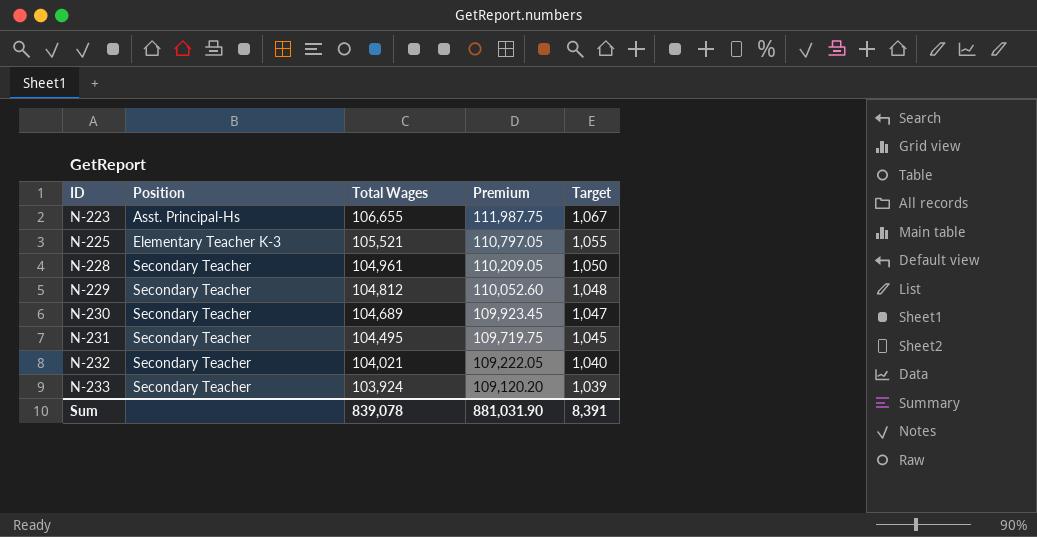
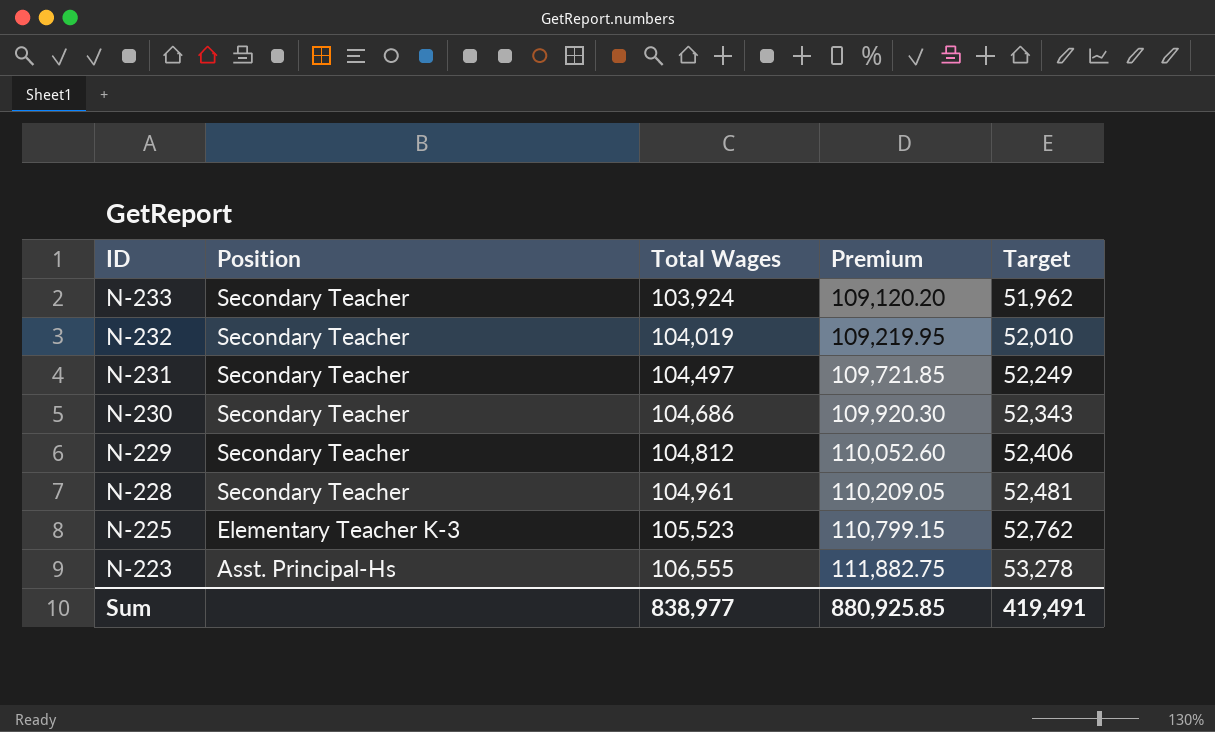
row order: ID ascending -> ID descending
column Target | formula: [Total Wages] * 0.01 -> [Total Wages] * 0.5
N-232 | Total Wages: 104,021 -> 104,019
N-232 | Premium: 109,222.05 -> 109,219.95
N-231 | Total Wages: 104,495 -> 104,497
N-231 | Premium: 109,719.75 -> 109,721.85
N-230 | Total Wages: 104,689 -> 104,686
N-230 | Premium: 109,923.45 -> 109,920.30
N-225 | Total Wages: 105,521 -> 105,523
N-225 | Premium: 110,797.05 -> 110,799.15
N-223 | Total Wages: 106,655 -> 106,555
N-223 | Premium: 111,987.75 -> 111,882.75
Sum | Total Wages: 839,078 -> 838,977
Sum | Premium: 881,031.90 -> 880,925.85
Sum | Target: 8,391 -> 419,491

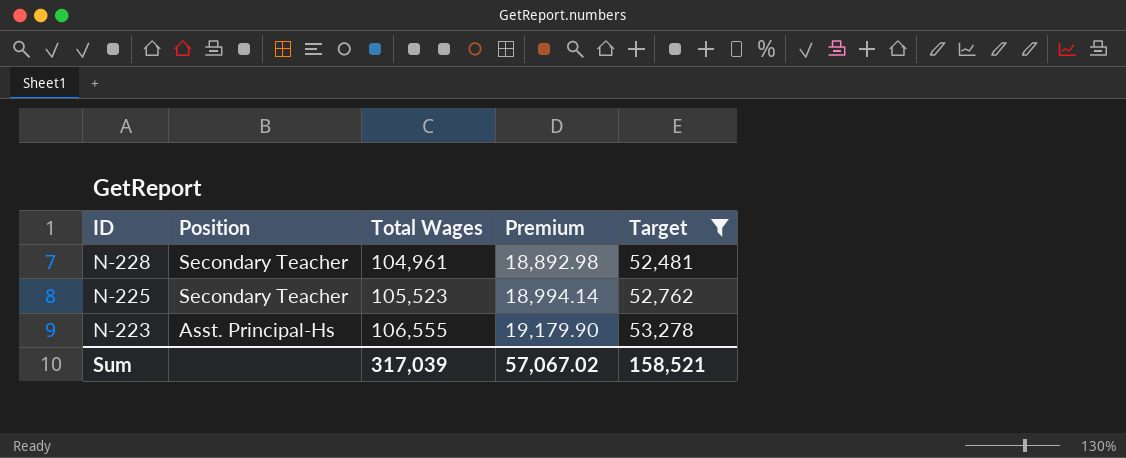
filter: none -> Target >= 52,481
column Premium | formula: [Total Wages] * 1.05 -> [Total Wages] * 0.18
N-225 | Position: Elementary Teacher K-3 -> Secondary Teacher
Sum | Total Wages: 838,977 -> 317,039
Sum | Premium: 880,925.85 -> 57,067.02
Sum | Target: 419,491 -> 158,521

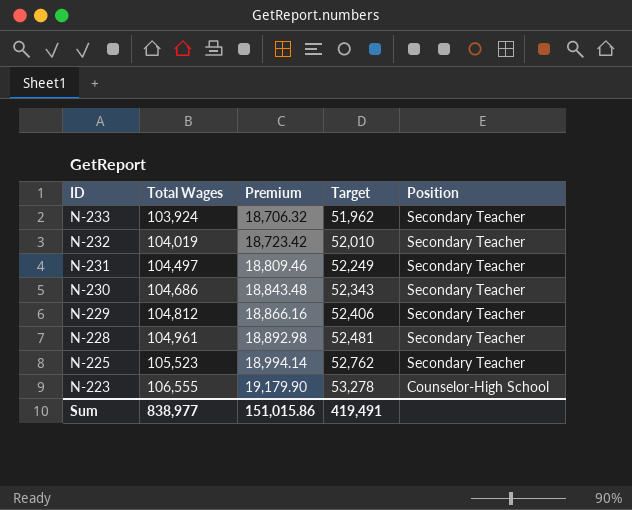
filter: Target >= 52,481 -> none
column Position | position: 2 -> 5
N-223 | Position: Asst. Principal-Hs -> Counselor-High School
Sum | Total Wages: 317,039 -> 838,977
Sum | Premium: 57,067.02 -> 151,015.86
Sum | Target: 158,521 -> 419,491

